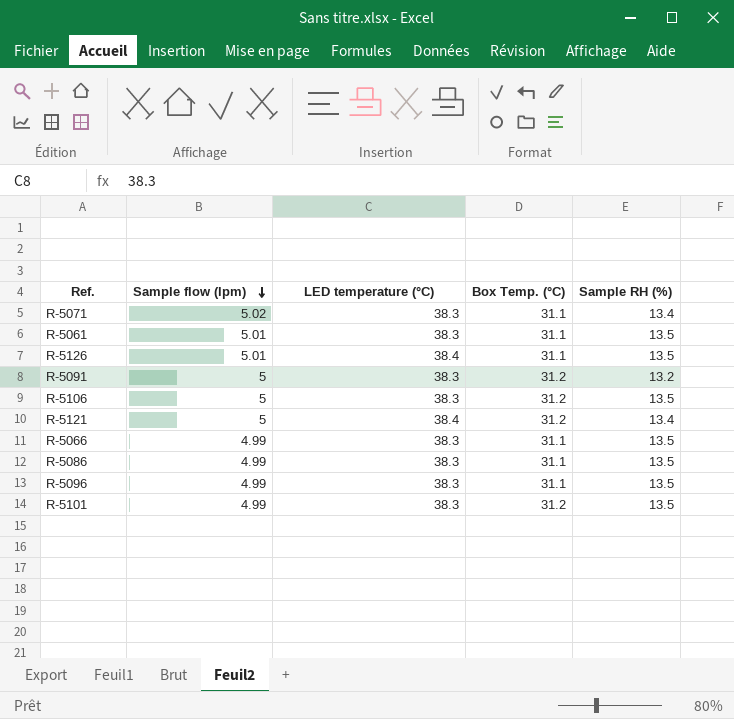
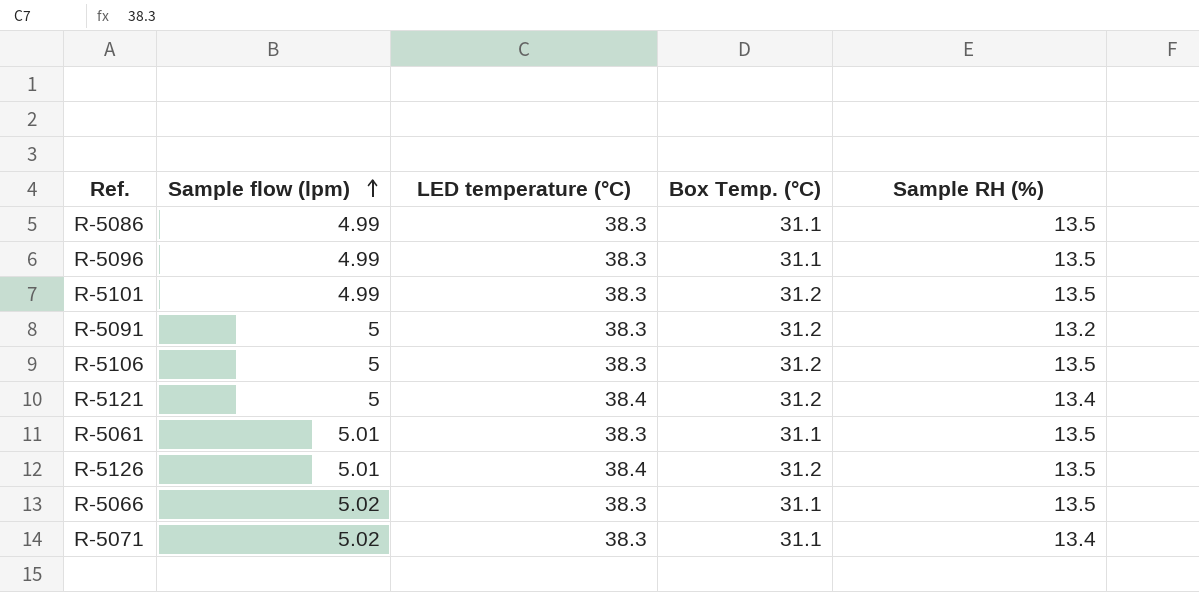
row order: Sample flow (lpm) descending -> Sample flow (lpm) ascending
R-5126 | Box Temp. (°C): 31.1 -> 31.2
R-5066 | Sample flow (lpm): 4.99 -> 5.02

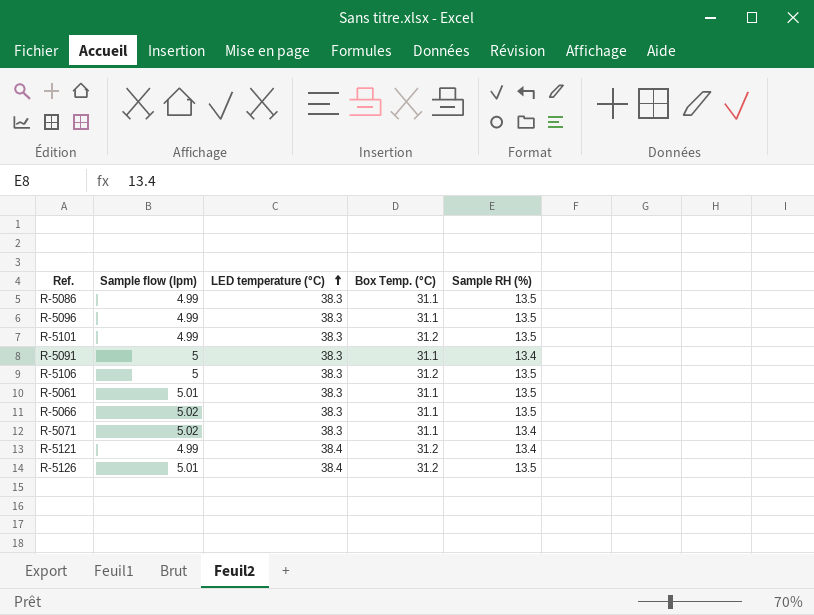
row order: Sample flow (lpm) ascending -> LED temperature (°C) ascending
R-5091 | Box Temp. (°C): 31.2 -> 31.1
R-5091 | Sample RH (%): 13.2 -> 13.4
R-5121 | Sample flow (lpm): 5 -> 4.99

